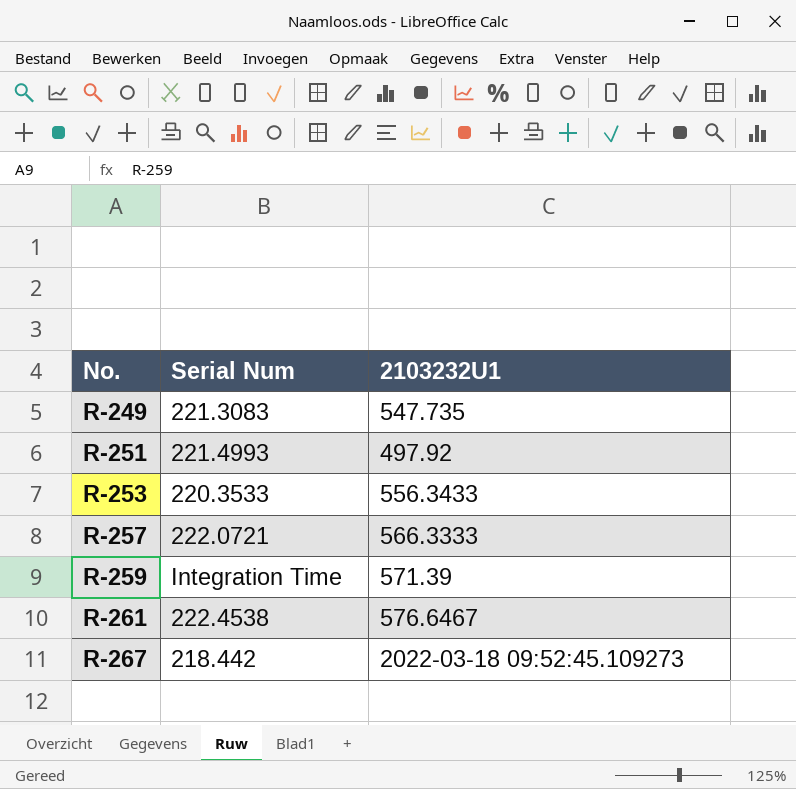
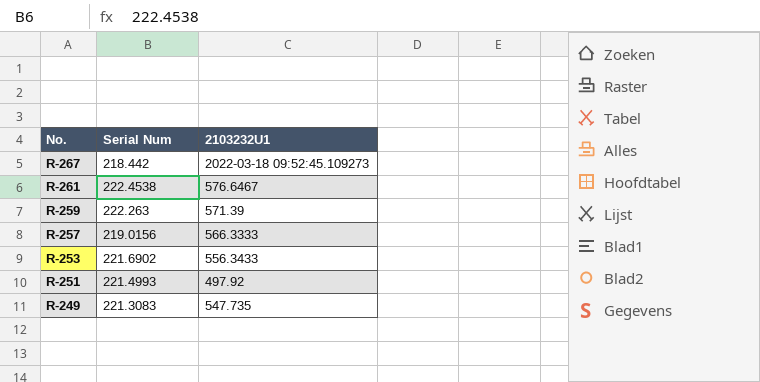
row order: No. ascending -> No. descending
R-259 | Serial Num: Integration Time -> 222.263
R-257 | Serial Num: 222.0721 -> 219.0156
R-253 | Serial Num: 220.3533 -> 221.6902

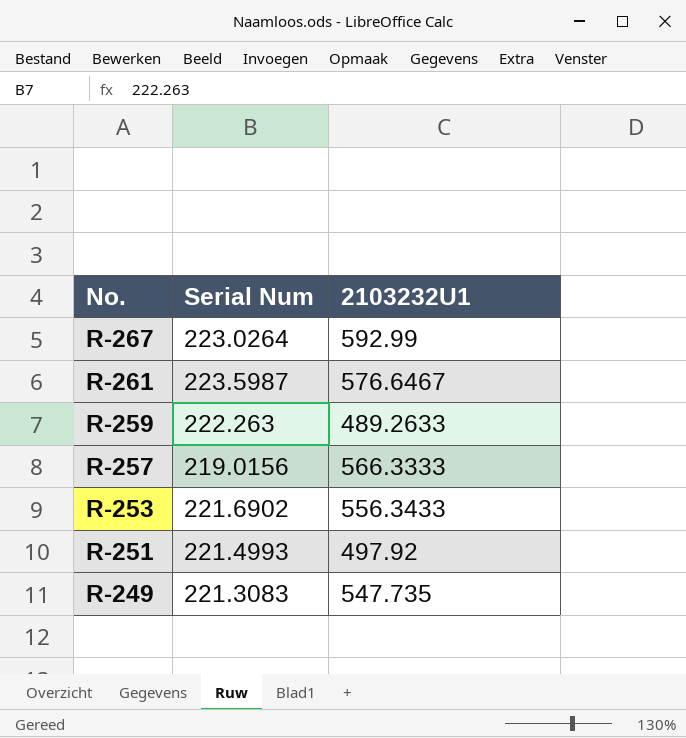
R-267 | Serial Num: 218.442 -> 223.0264
R-267 | 2103232U1: 2022-03-18 09:52:45.109273 -> 592.99
R-261 | Serial Num: 222.4538 -> 223.5987
R-259 | 2103232U1: 571.39 -> 489.2633

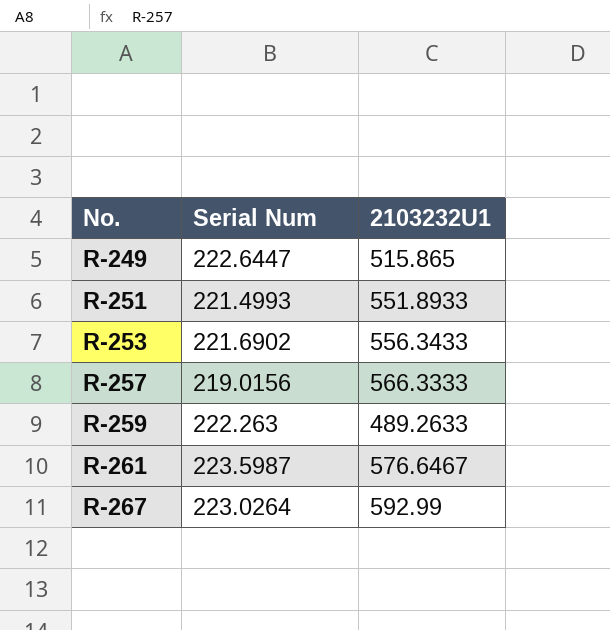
row order: No. descending -> No. ascending
R-249 | Serial Num: 221.3083 -> 222.6447
R-249 | 2103232U1: 547.735 -> 515.865
R-251 | 2103232U1: 497.92 -> 551.8933

